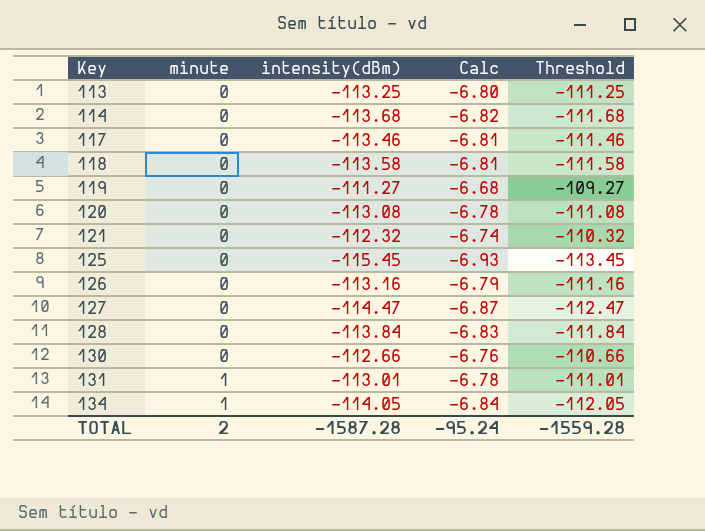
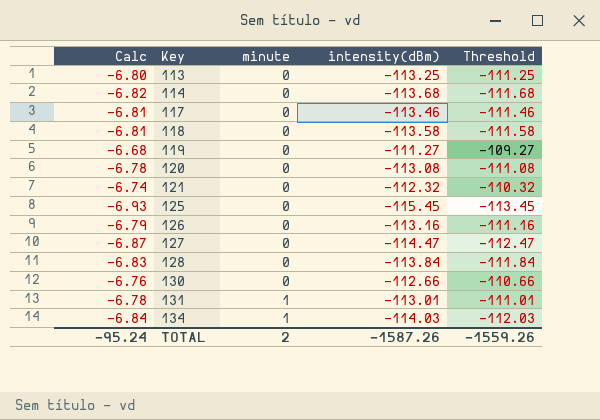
column Calc | position: 4 -> 1
134 | intensity(dBm): -114.05 -> -114.03
134 | Threshold: -112.05 -> -112.03
TOTAL | intensity(dBm): -1587.28 -> -1587.26
TOTAL | Threshold: -1559.28 -> -1559.26

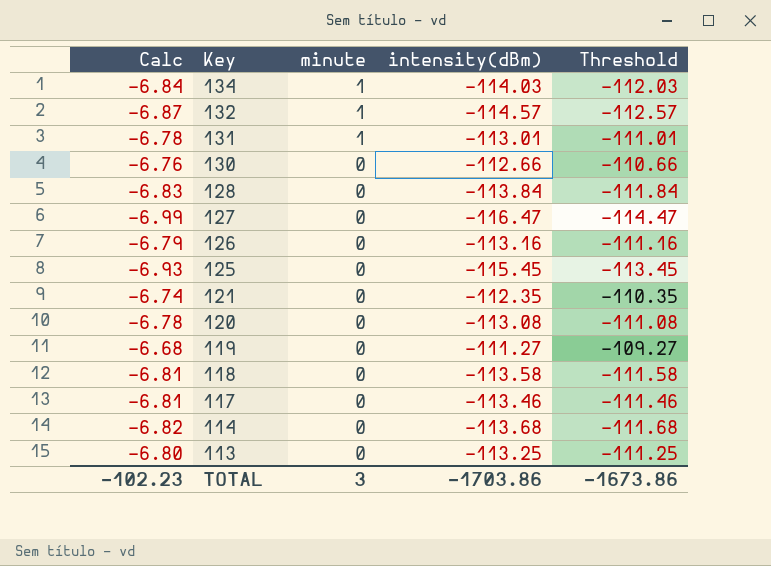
row order: Key ascending -> Key descending
row 132: none -> -6.87 | 1 | -114.57 | -112.57
127 | Calc: -6.87 -> -6.99
127 | intensity(dBm): -114.47 -> -116.47
127 | Threshold: -112.47 -> -114.47
121 | intensity(dBm): -112.32 -> -112.35
121 | Threshold: -110.32 -> -110.35
TOTAL | Calc: -95.24 -> -102.23
TOTAL | minute: 2 -> 3
TOTAL | intensity(dBm): -1587.26 -> -1703.86
TOTAL | Threshold: -1559.26 -> -1673.86

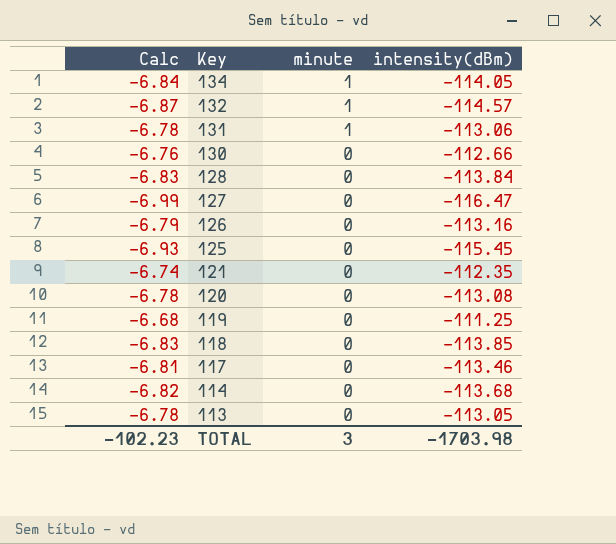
column Threshold | formula: [intensity(dBm)] + 2 -> none
134 | intensity(dBm): -114.03 -> -114.05
131 | intensity(dBm): -113.01 -> -113.06
119 | intensity(dBm): -111.27 -> -111.25
118 | Calc: -6.81 -> -6.83
118 | intensity(dBm): -113.58 -> -113.85
113 | Calc: -6.80 -> -6.78
113 | intensity(dBm): -113.25 -> -113.05
TOTAL | intensity(dBm): -1703.86 -> -1703.98

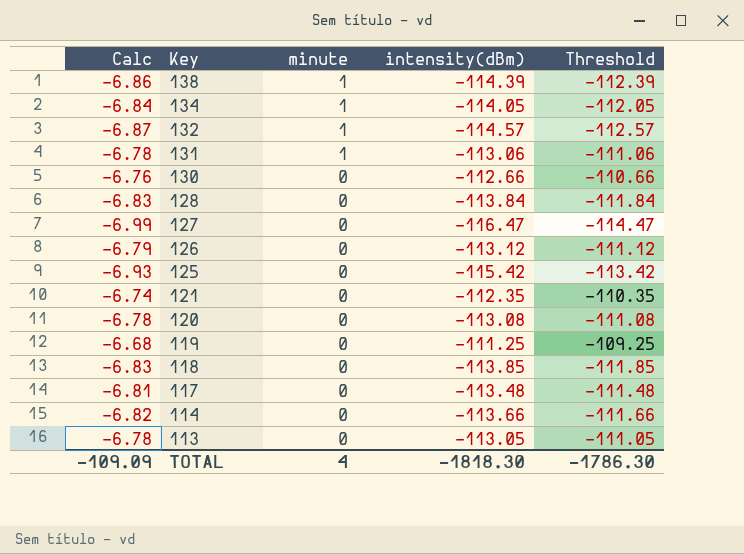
column Threshold | formula: none -> [intensity(dBm)] + 2
row 138: none -> -6.86 | 1 | -114.39 | -112.39
126 | intensity(dBm): -113.16 -> -113.12
125 | intensity(dBm): -115.45 -> -115.42
117 | intensity(dBm): -113.46 -> -113.48
114 | intensity(dBm): -113.68 -> -113.66
TOTAL | Calc: -102.23 -> -109.09
TOTAL | minute: 3 -> 4
TOTAL | intensity(dBm): -1703.98 -> -1818.30

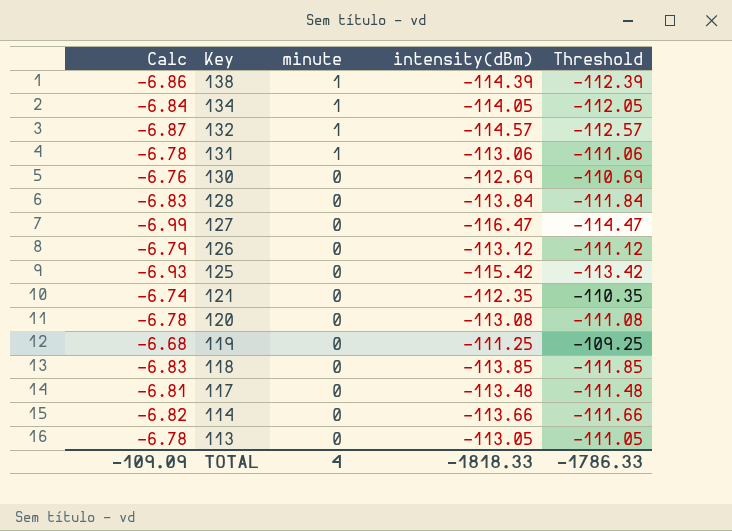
130 | intensity(dBm): -112.66 -> -112.69
130 | Threshold: -110.66 -> -110.69
TOTAL | intensity(dBm): -1818.30 -> -1818.33
TOTAL | Threshold: -1786.30 -> -1786.33

